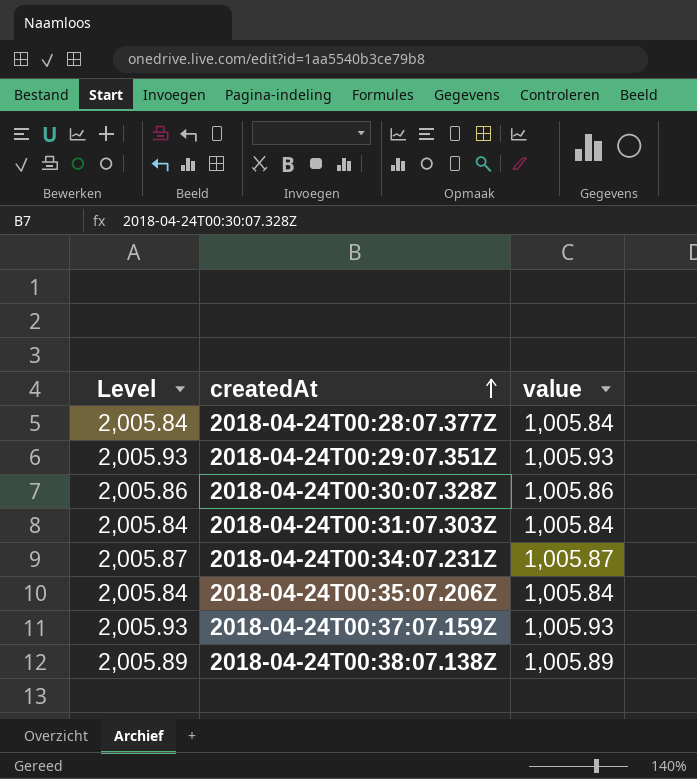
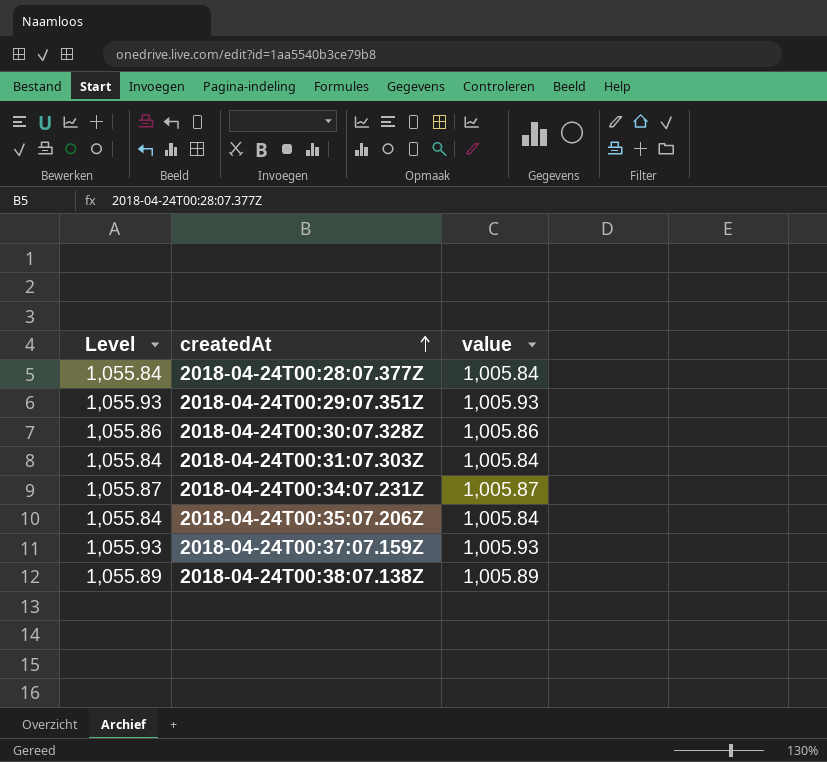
column Level | formula: [value] + 1000 -> [value] + 50

